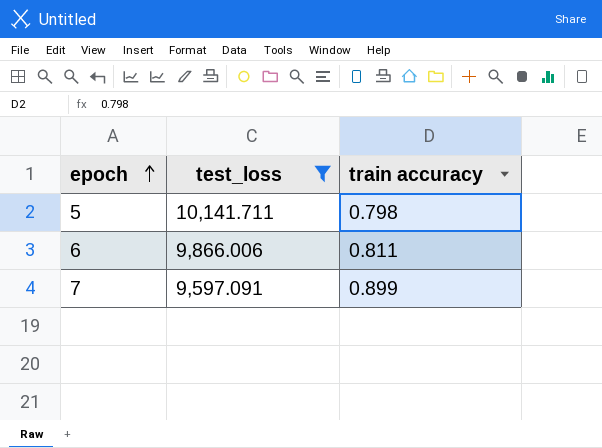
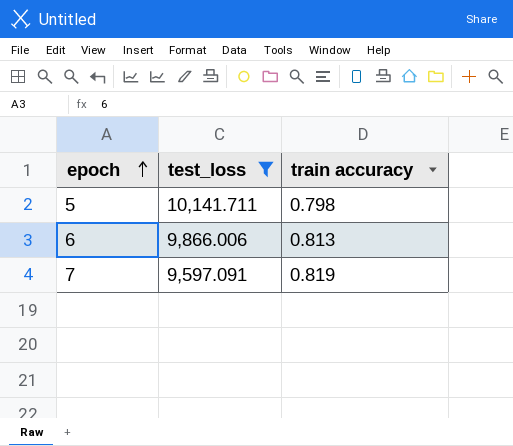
6 | train accuracy: 0.811 -> 0.813
7 | train accuracy: 0.899 -> 0.819

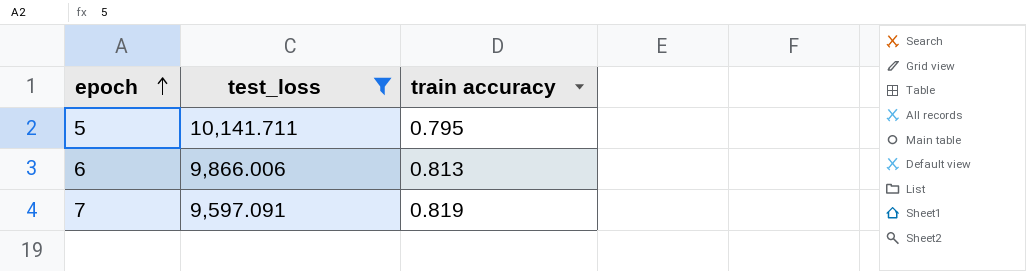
5 | train accuracy: 0.798 -> 0.795

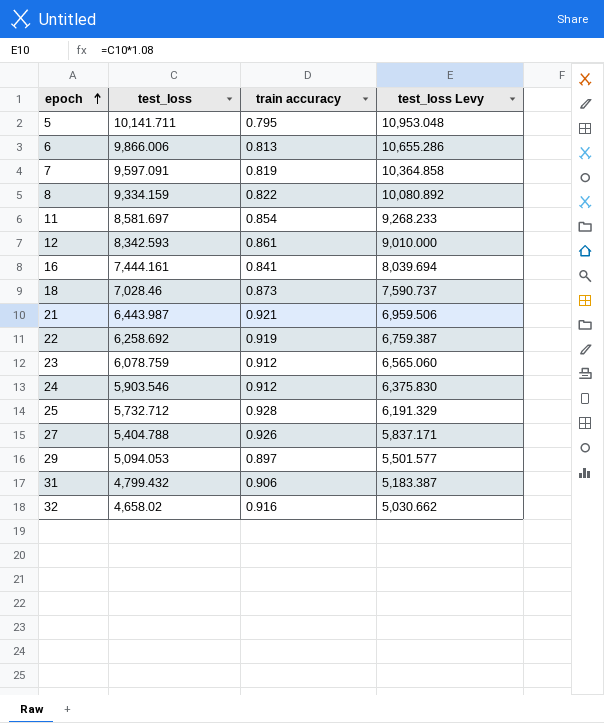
filter: test_loss >= 9,597.091 -> none
column test_loss Levy | formula: none -> [test_loss] * 1.08

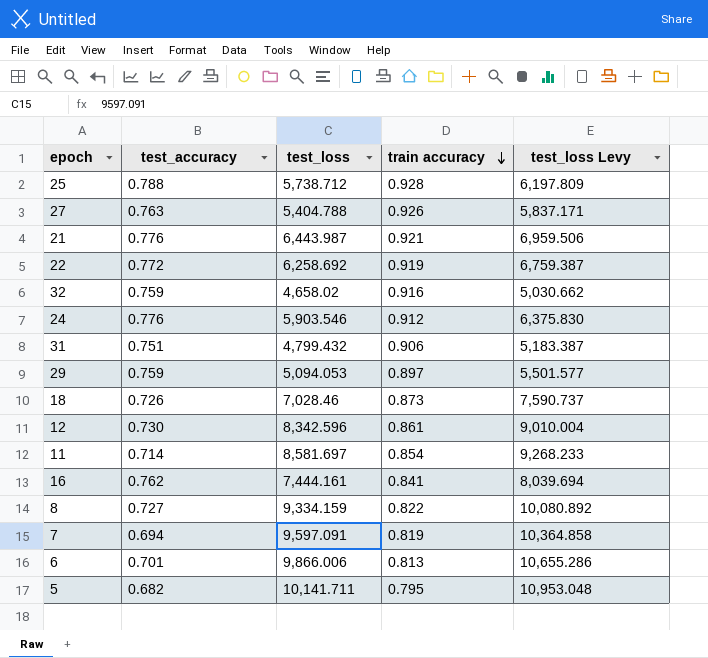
row order: epoch ascending -> train accuracy descending
column test_accuracy | position: none -> 2
row 23: 6,078.759 | 0.912 | 6,565.060 -> none
25 | test_loss: 5,732.712 -> 5,738.712
25 | test_loss Levy: 6,191.329 -> 6,197.809
12 | test_loss: 8,342.593 -> 8,342.596
12 | test_loss Levy: 9,010.000 -> 9,010.004

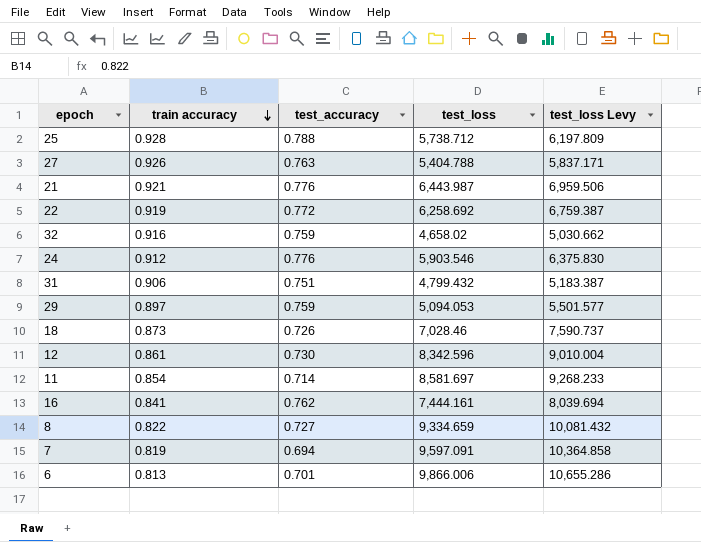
column train accuracy | position: 4 -> 2
row 5: 0.682 | 10,141.711 | 0.795 | 10,953.048 -> none
8 | test_loss: 9,334.159 -> 9,334.659
8 | test_loss Levy: 10,080.892 -> 10,081.432

